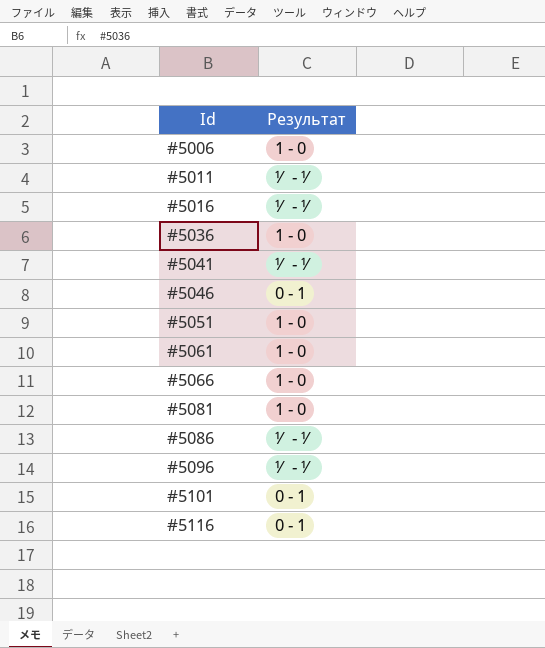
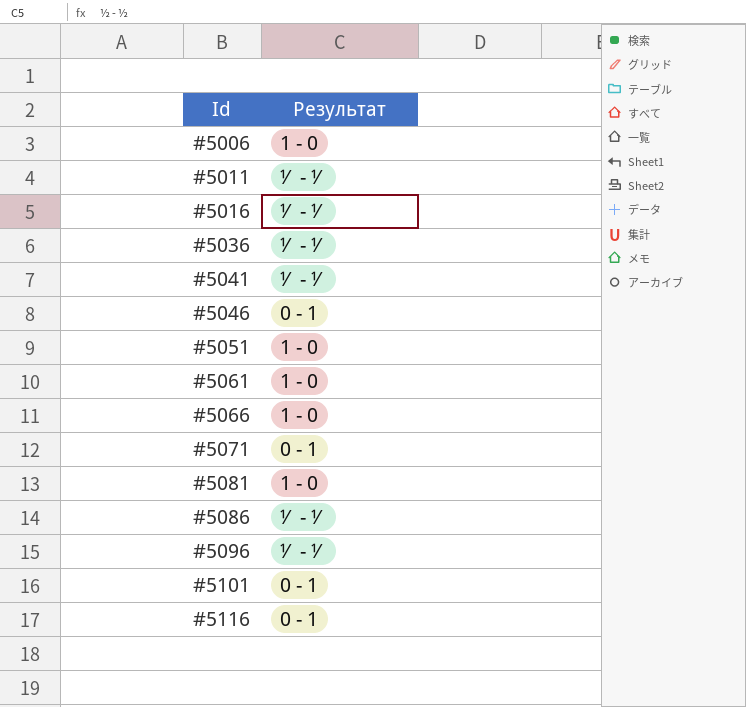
#5036 | Результат: 1 - 0 -> ½ - ½
row #5071: none -> 0 - 1

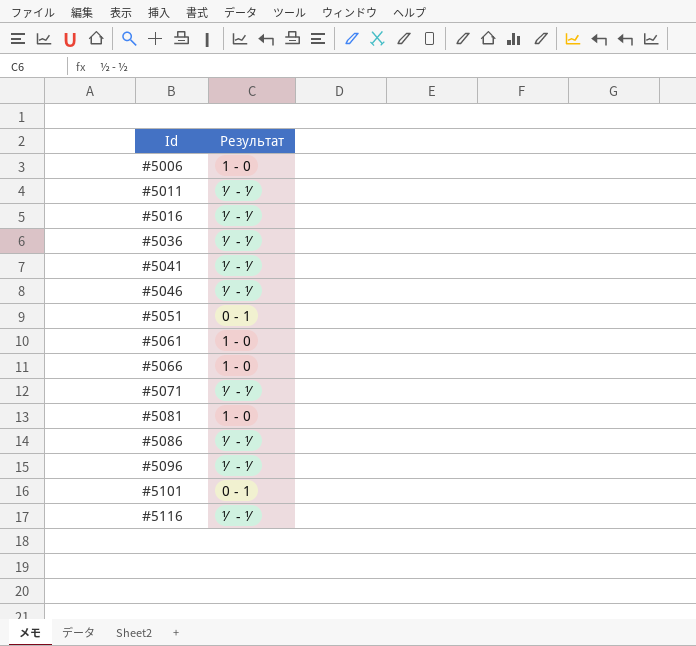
#5046 | Результат: 0 - 1 -> ½ - ½
#5051 | Результат: 1 - 0 -> 0 - 1
#5071 | Результат: 0 - 1 -> ½ - ½
#5116 | Результат: 0 - 1 -> ½ - ½

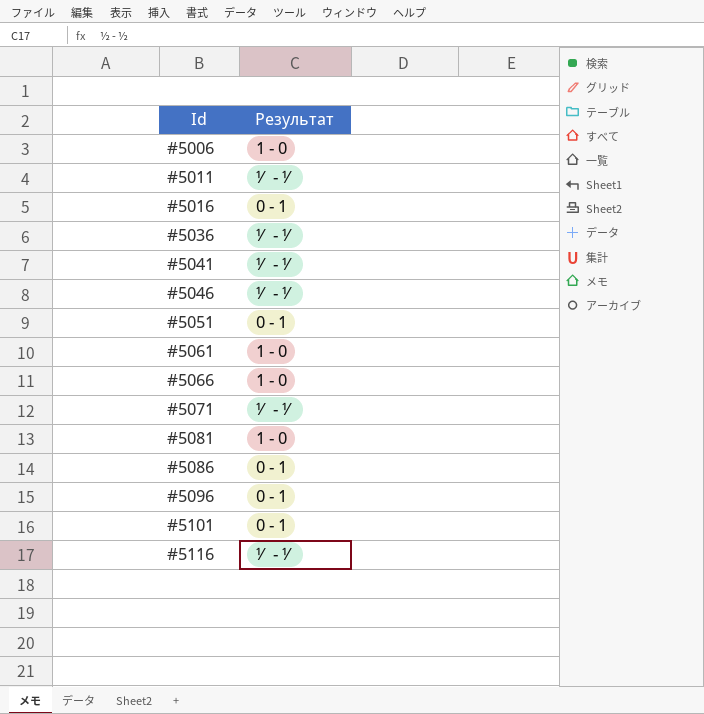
#5016 | Результат: ½ - ½ -> 0 - 1
#5086 | Результат: ½ - ½ -> 0 - 1
#5096 | Результат: ½ - ½ -> 0 - 1

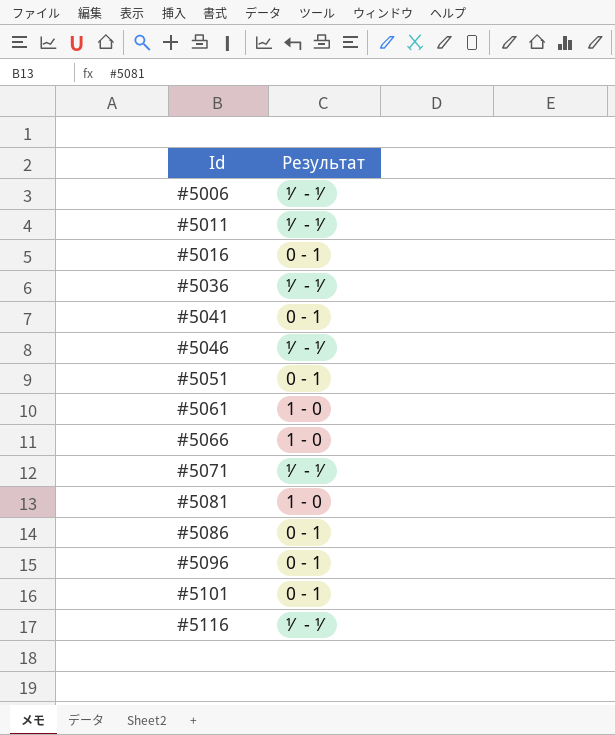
#5006 | Результат: 1 - 0 -> ½ - ½
#5041 | Результат: ½ - ½ -> 0 - 1

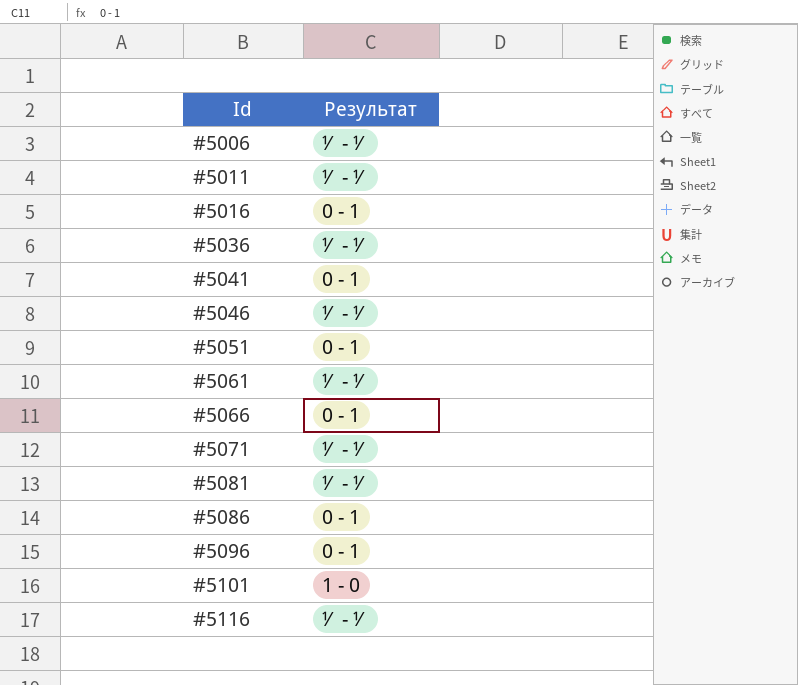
#5061 | Результат: 1 - 0 -> ½ - ½
#5066 | Результат: 1 - 0 -> 0 - 1
#5081 | Результат: 1 - 0 -> ½ - ½
#5101 | Результат: 0 - 1 -> 1 - 0

